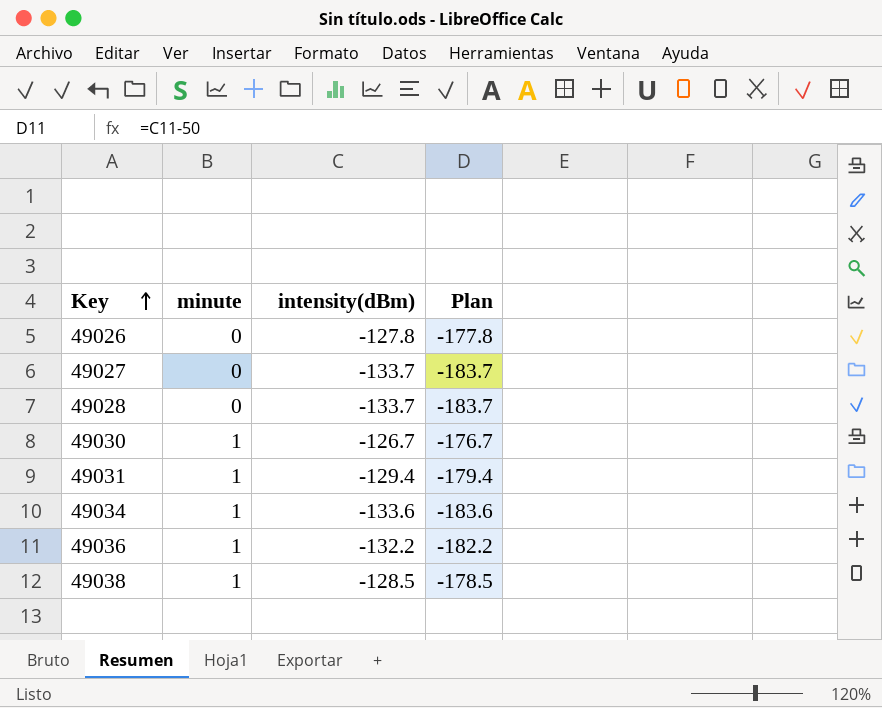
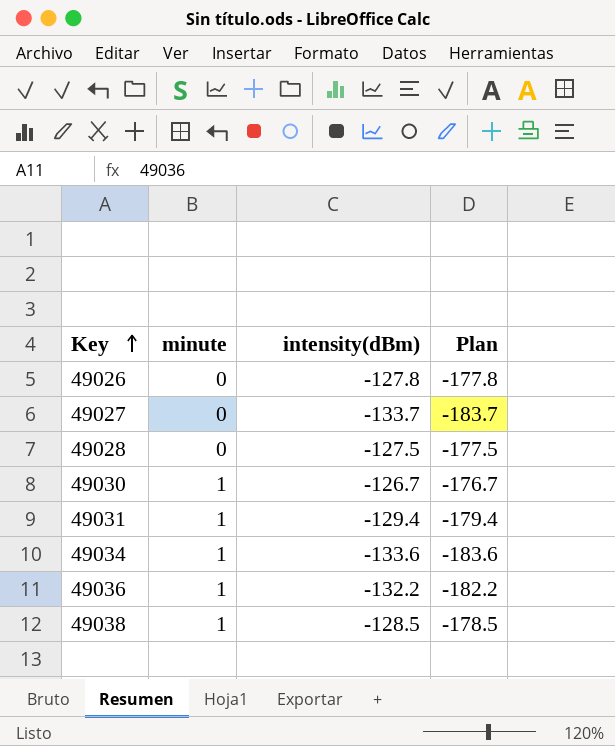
49028 | intensity(dBm): -133.7 -> -127.5
49028 | Plan: -183.7 -> -177.5

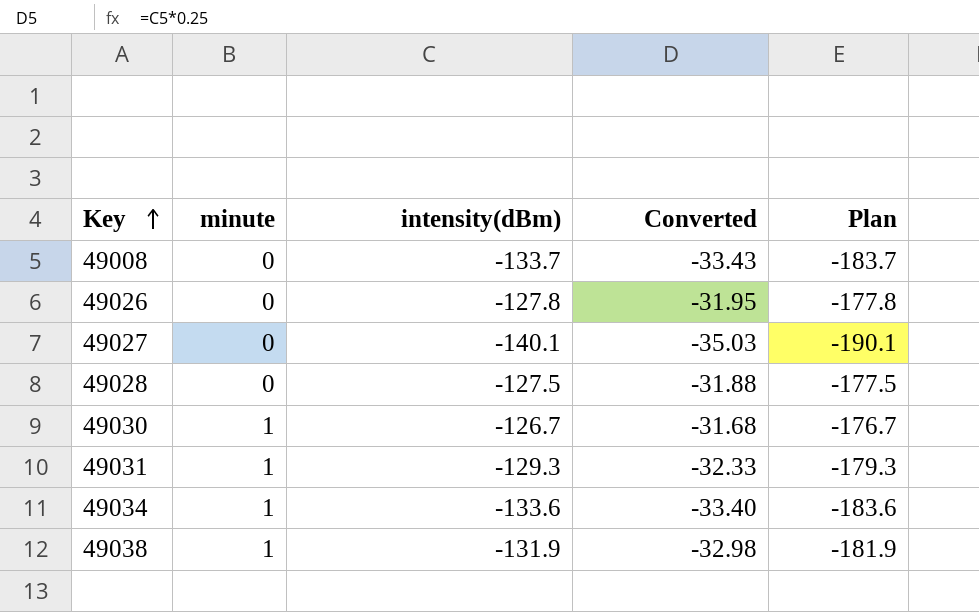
column Converted | formula: none -> [intensity(dBm)] * 0.25
row 49036: 1 | -132.2 | -182.2 -> none
row 49008: none -> 0 | -133.7 | -33.43 | -183.7
49027 | intensity(dBm): -133.7 -> -140.1
49027 | Plan: -183.7 -> -190.1
49031 | intensity(dBm): -129.4 -> -129.3
49031 | Plan: -179.4 -> -179.3
49038 | intensity(dBm): -128.5 -> -131.9
49038 | Plan: -178.5 -> -181.9

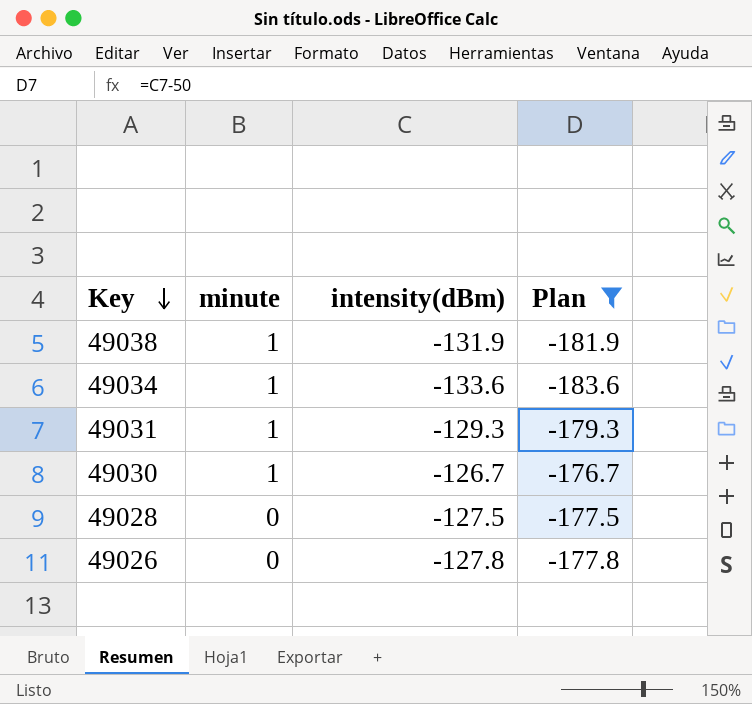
filter: none -> Plan >= -183.6
row order: Key ascending -> Key descending
column Converted | formula: [intensity(dBm)] * 0.25 -> none

